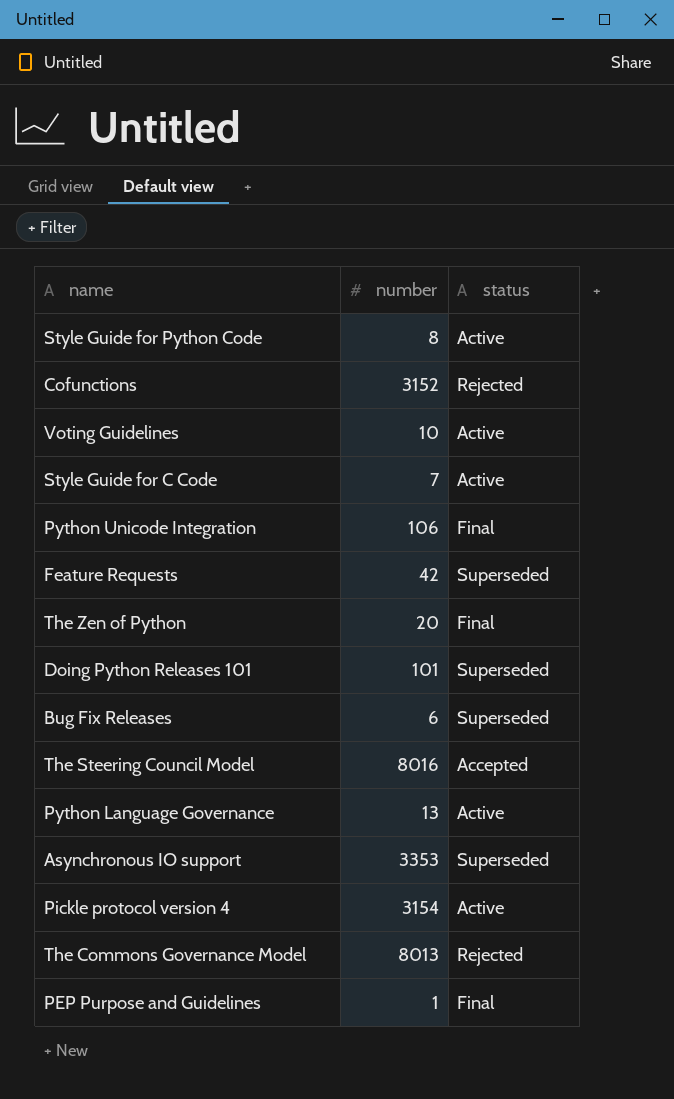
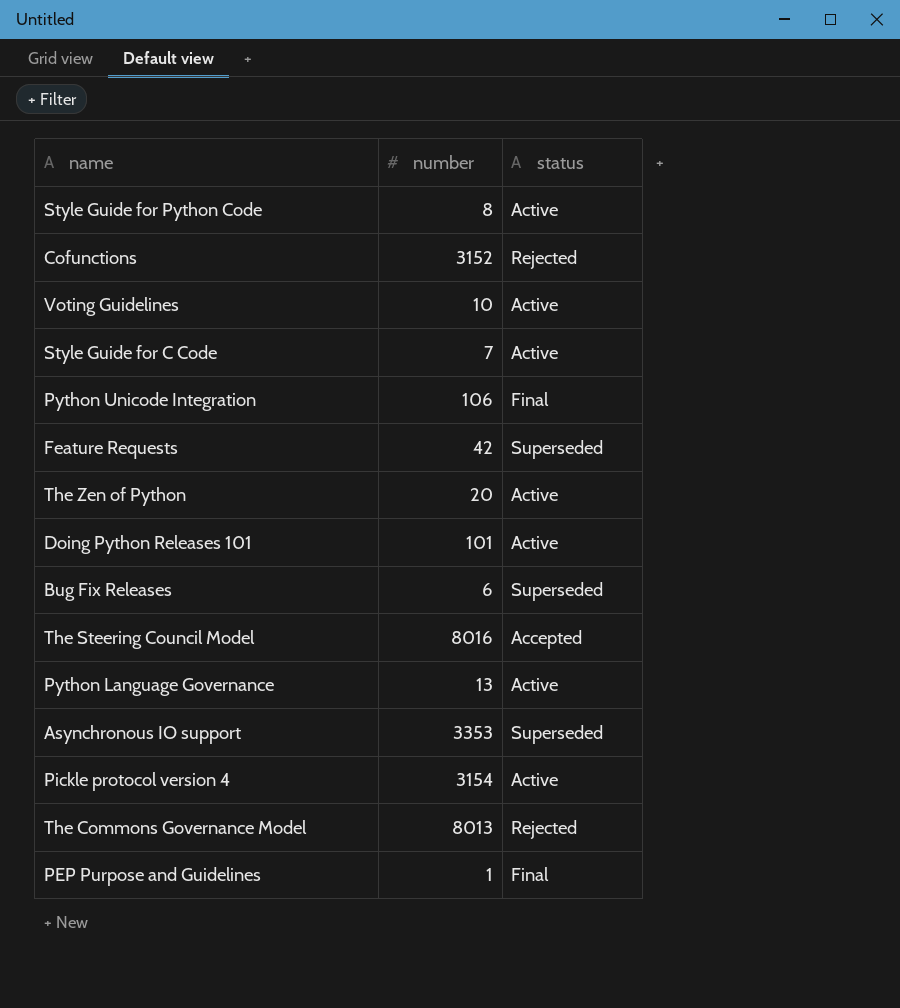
The Zen of Python | status: Final -> Active
Doing Python Releases 101 | status: Superseded -> Active

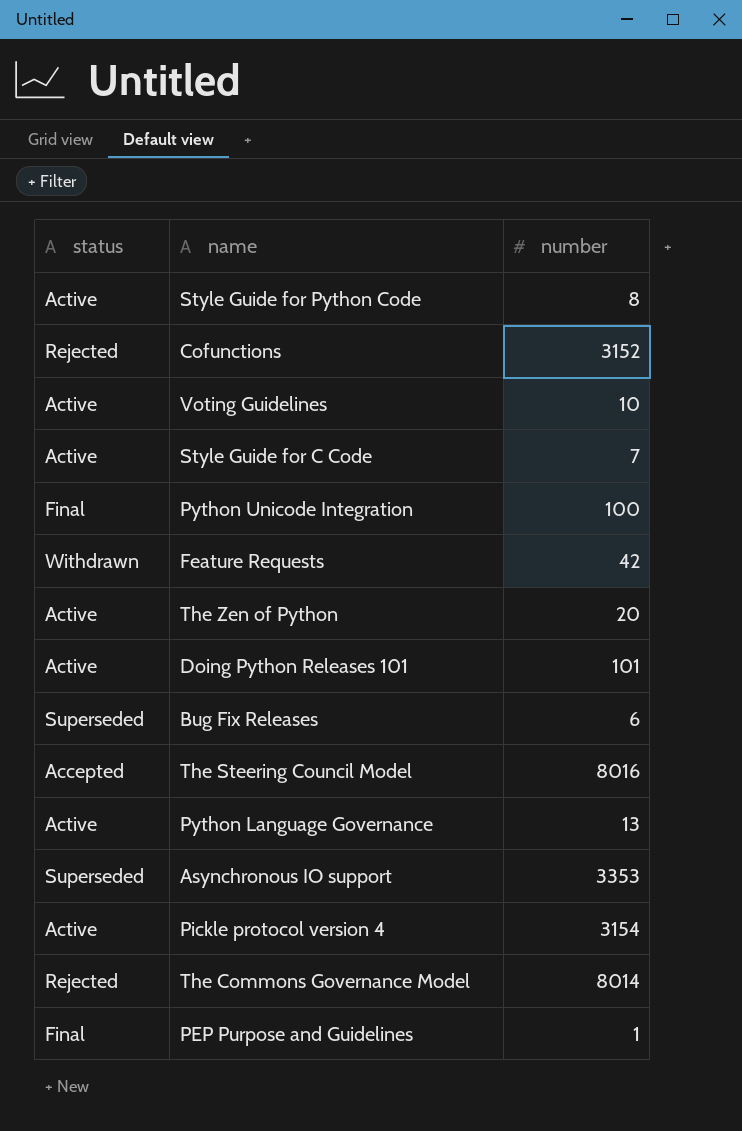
column status | position: 3 -> 1
Python Unicode Integration | number: 106 -> 100
Feature Requests | status: Superseded -> Withdrawn
The Commons Governance Model | number: 8013 -> 8014

